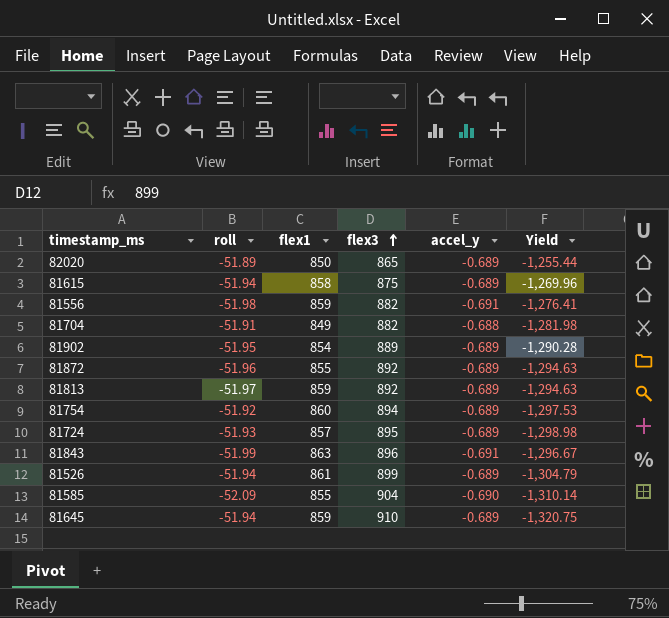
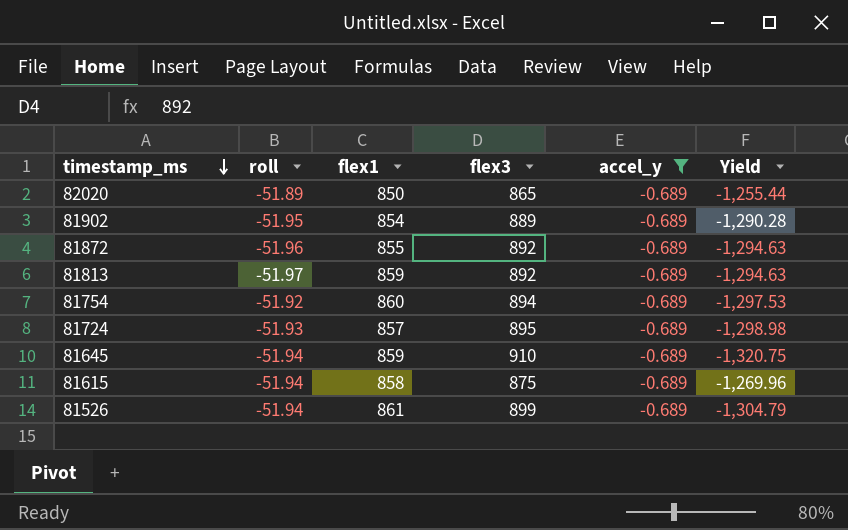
filter: none -> accel_y = -0.689
row order: flex3 ascending -> timestamp_ms descending

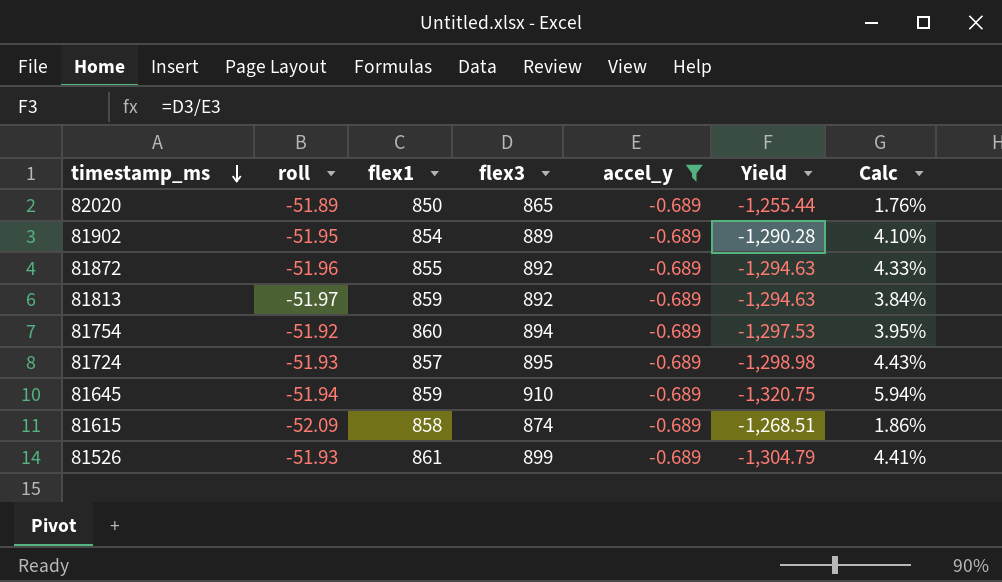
column Calc | formula: none -> ([flex3] - [flex1]) / [flex1]
81615 | roll: -51.94 -> -52.09
81615 | flex3: 875 -> 874
81615 | Yield: -1,269.96 -> -1,268.51
81526 | roll: -51.94 -> -51.93

